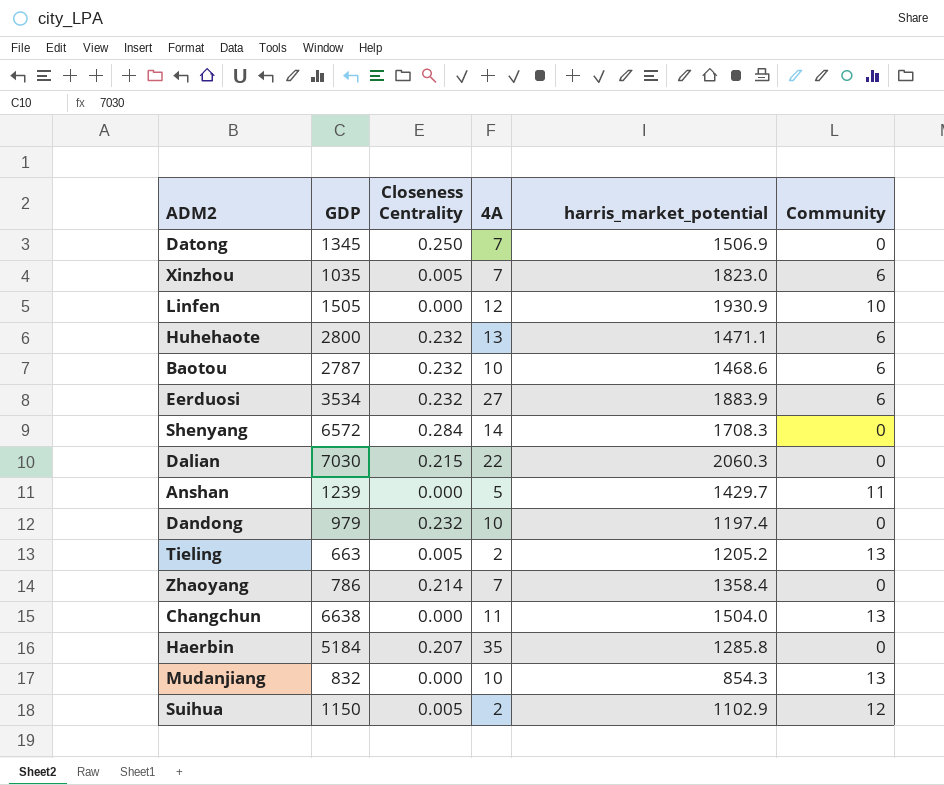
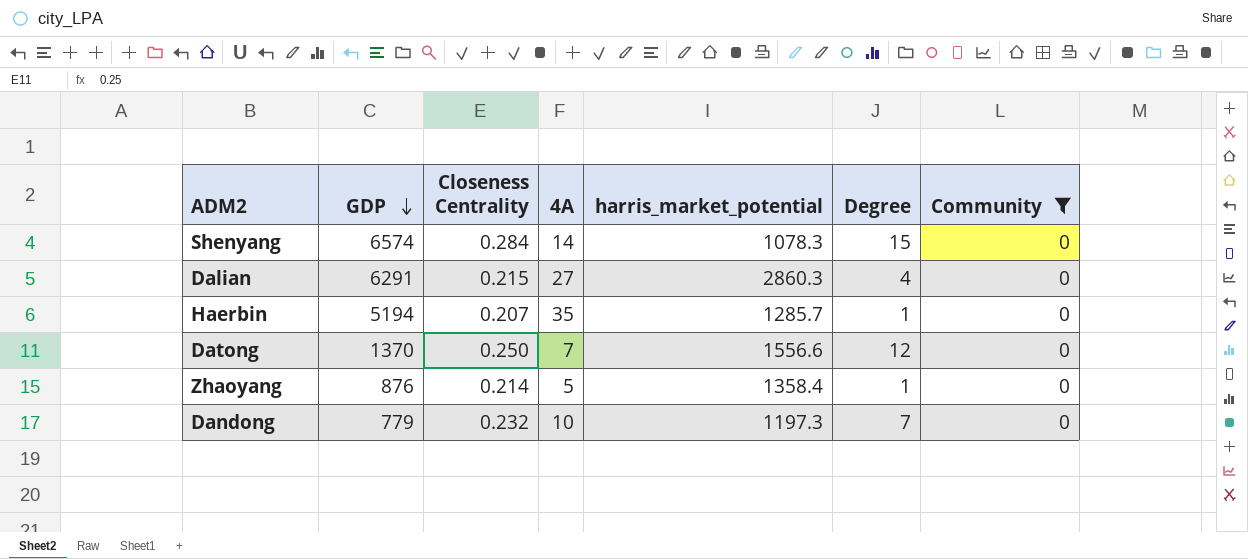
filter: none -> Community = 0
row order: none -> GDP descending
column Degree | position: none -> 6
Shenyang | GDP: 6572 -> 6574
Shenyang | harris_market_potential: 1708.3 -> 1078.3
Dalian | GDP: 7030 -> 6291
Dalian | 4A: 22 -> 27
Dalian | harris_market_potential: 2060.3 -> 2860.3
Haerbin | GDP: 5184 -> 5194
Haerbin | harris_market_potential: 1285.8 -> 1285.7
Datong | GDP: 1345 -> 1370
Datong | harris_market_potential: 1506.9 -> 1556.6
Zhaoyang | GDP: 786 -> 876
Zhaoyang | 4A: 7 -> 5
Dandong | GDP: 979 -> 779
Dandong | harris_market_potential: 1197.4 -> 1197.3

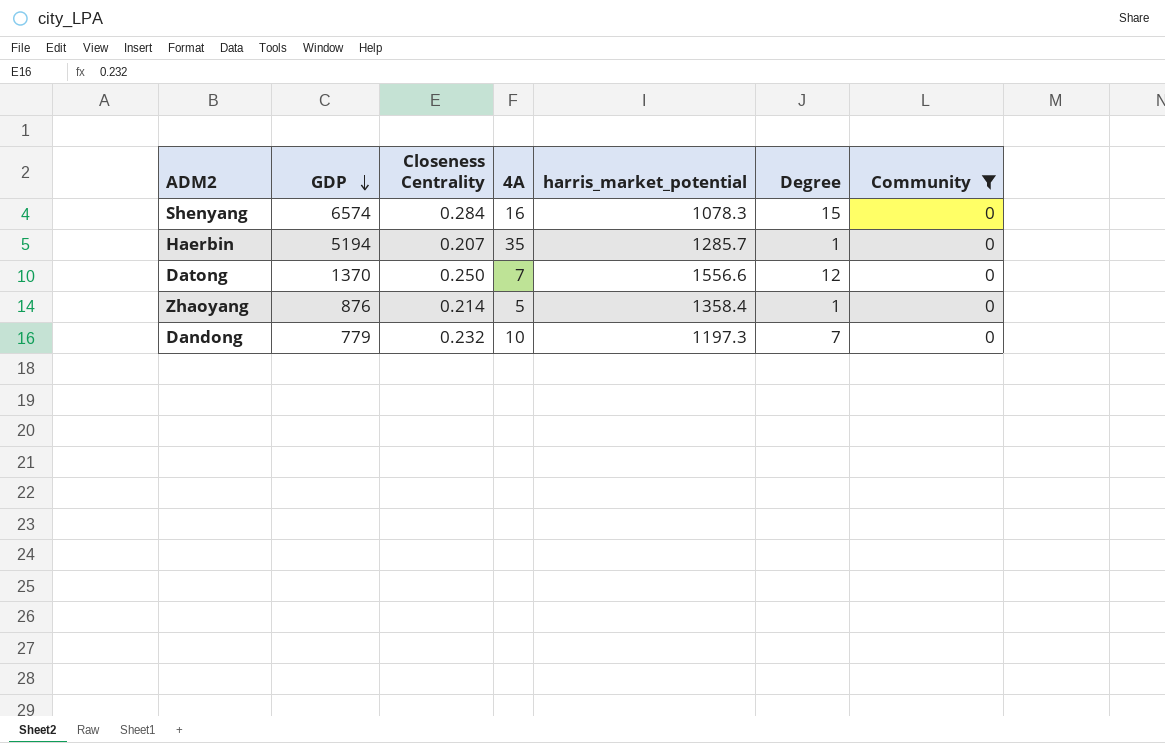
row Dalian: 6291 | 0.215 | 27 | 2860.3 | 4 | 0 -> none
Shenyang | 4A: 14 -> 16

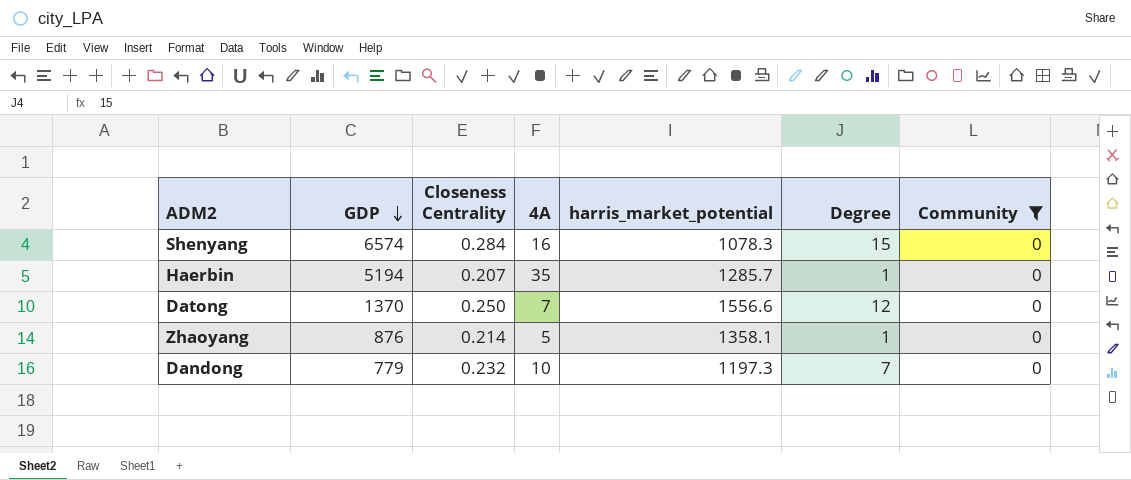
Zhaoyang | harris_market_potential: 1358.4 -> 1358.1

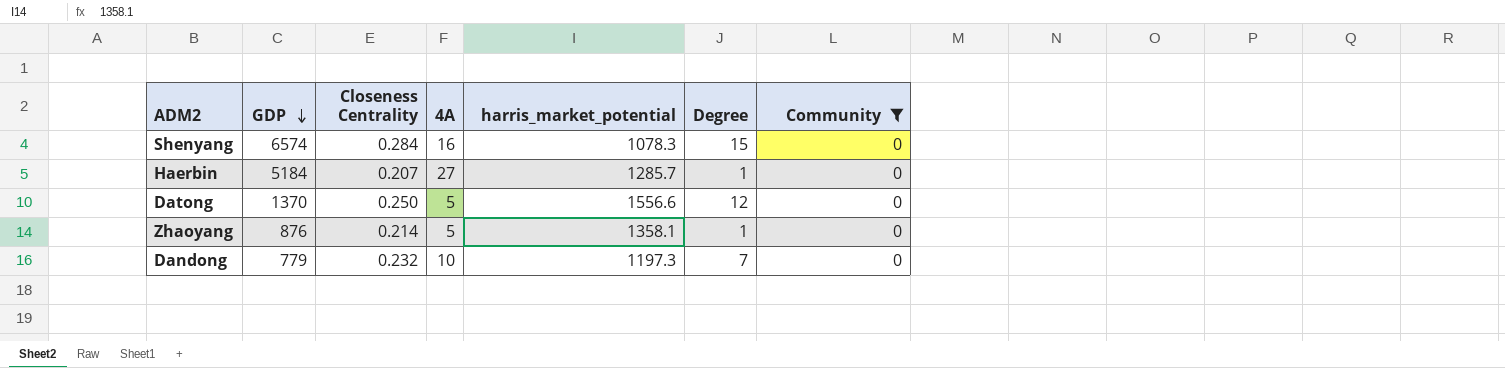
Haerbin | GDP: 5194 -> 5184
Haerbin | 4A: 35 -> 27
Datong | 4A: 7 -> 5

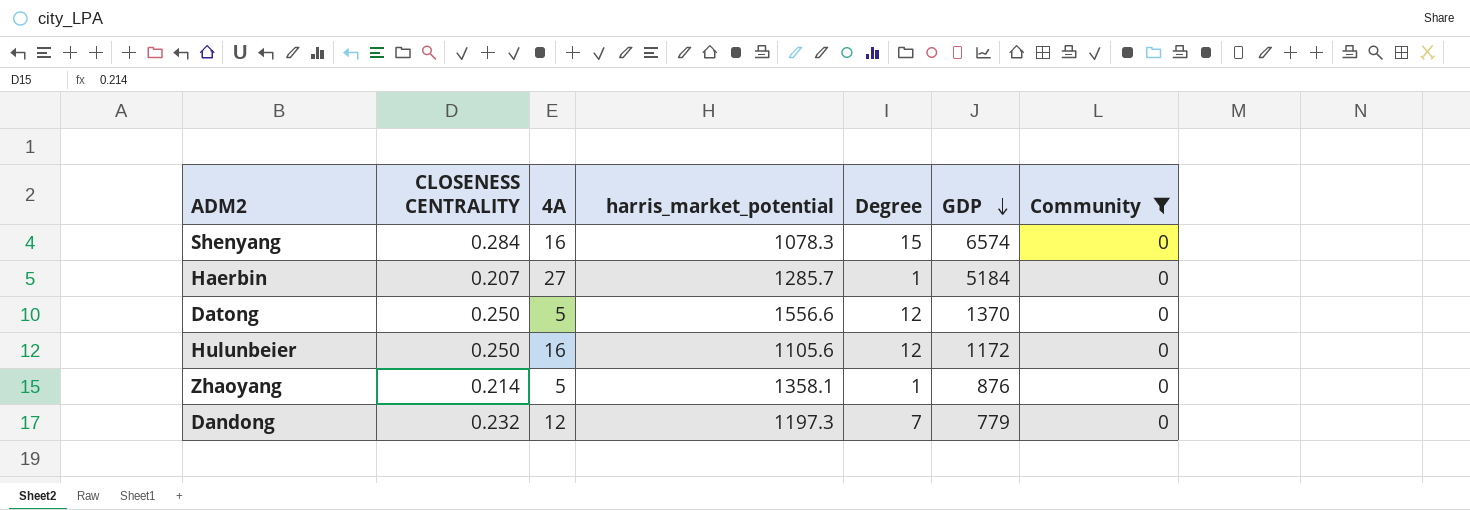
column name: Closeness Centrality -> CLOSENESS CENTRALITY
column GDP | position: 2 -> 6
row Hulunbeier: none -> 0.250 | 16 | 1105.6 | 12 | 1172 | 0
Dandong | 4A: 10 -> 12

